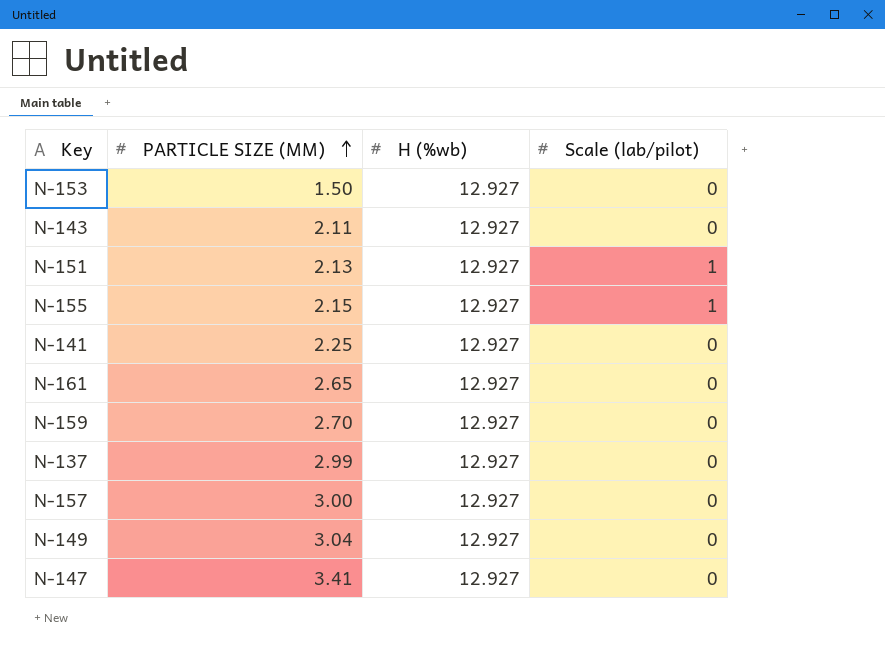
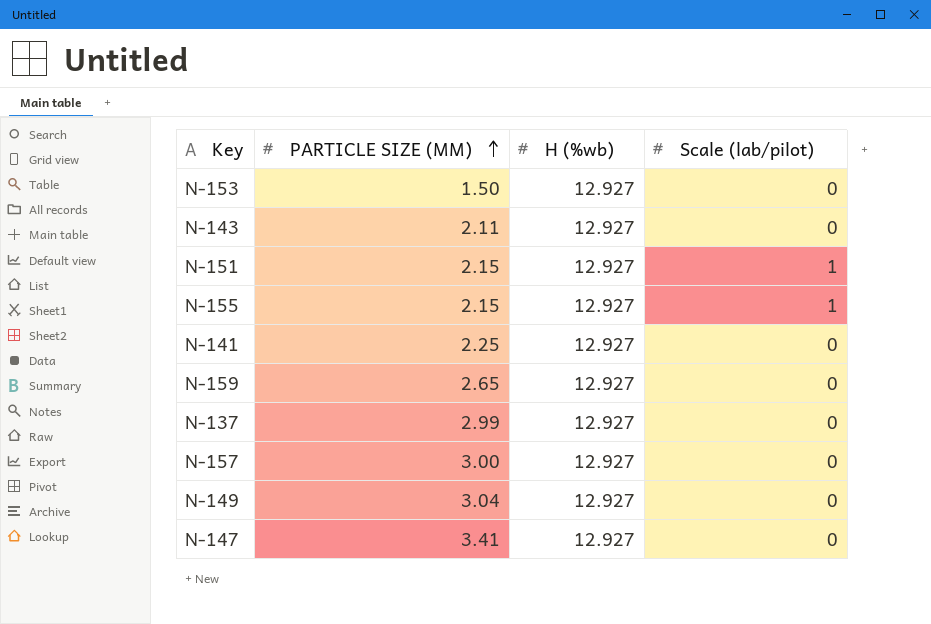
row N-161: 2.65 | 12.927 | 0 -> none
N-151 | PARTICLE SIZE (MM): 2.13 -> 2.15
N-159 | PARTICLE SIZE (MM): 2.70 -> 2.65

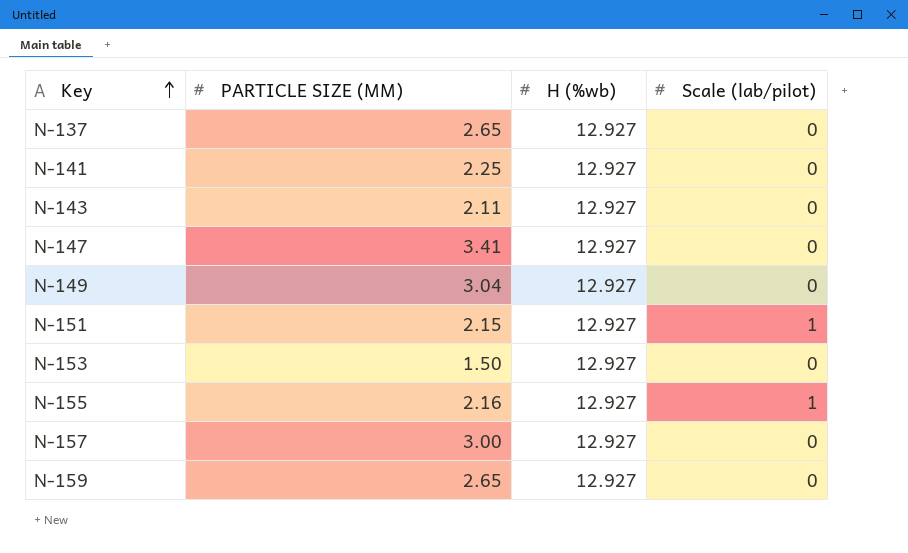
row order: PARTICLE SIZE (MM) ascending -> Key ascending
N-137 | PARTICLE SIZE (MM): 2.99 -> 2.65
N-155 | PARTICLE SIZE (MM): 2.15 -> 2.16

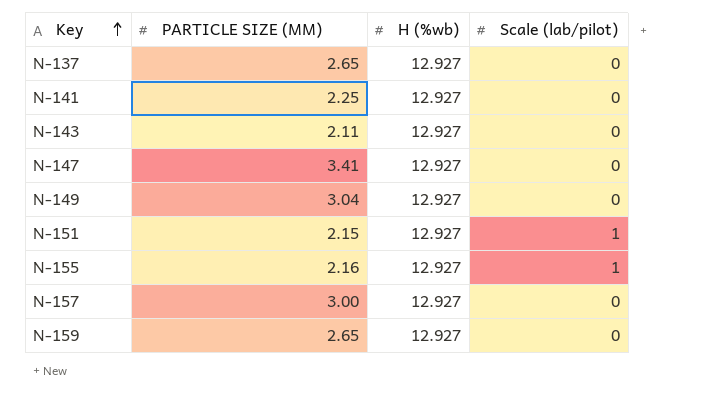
row N-153: 1.50 | 12.927 | 0 -> none

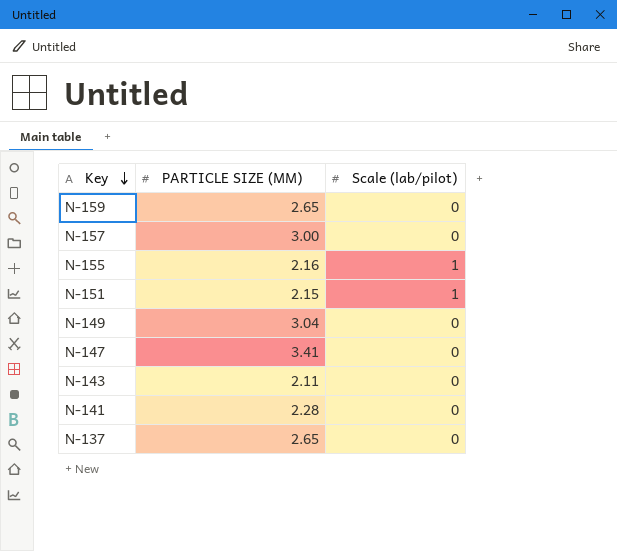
row order: Key ascending -> Key descending
column H (%wb) | position: 3 -> none
N-141 | PARTICLE SIZE (MM): 2.25 -> 2.28

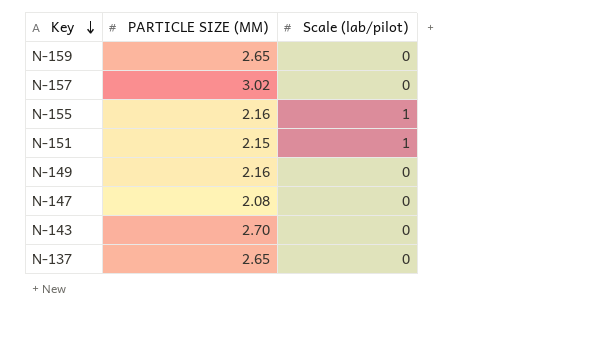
row N-141: 2.28 | 0 -> none
N-157 | PARTICLE SIZE (MM): 3.00 -> 3.02
N-149 | PARTICLE SIZE (MM): 3.04 -> 2.16
N-147 | PARTICLE SIZE (MM): 3.41 -> 2.08
N-143 | PARTICLE SIZE (MM): 2.11 -> 2.70

